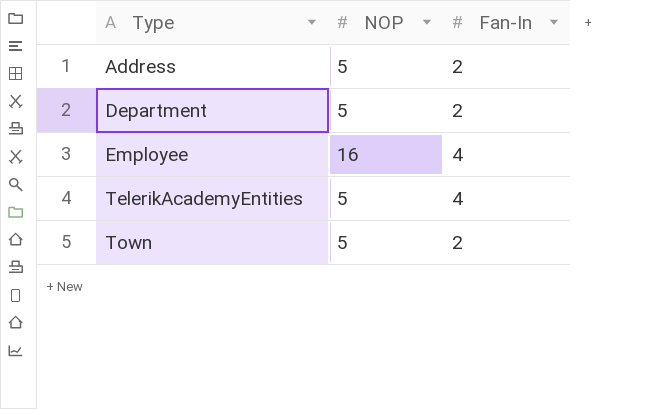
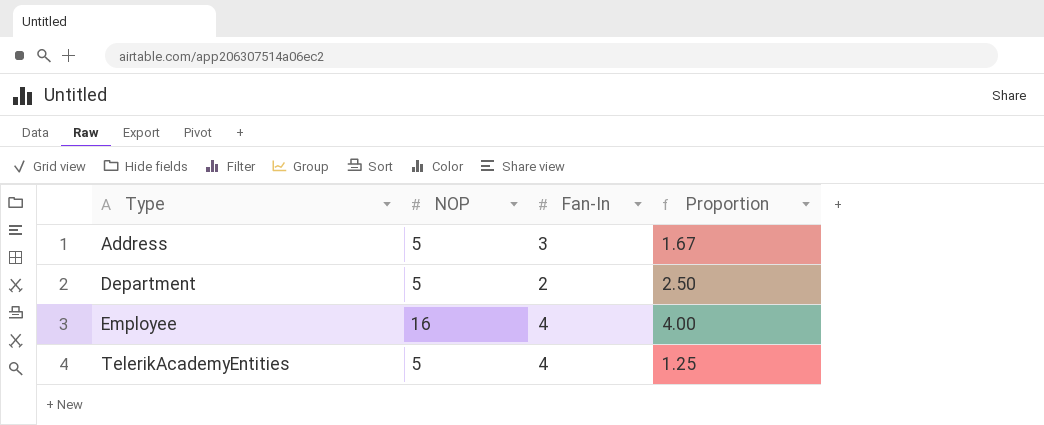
column Proportion | formula: none -> [NOP] / [Fan-In]
row Town: 5 | 2 -> none
Address | Fan-In: 2 -> 3

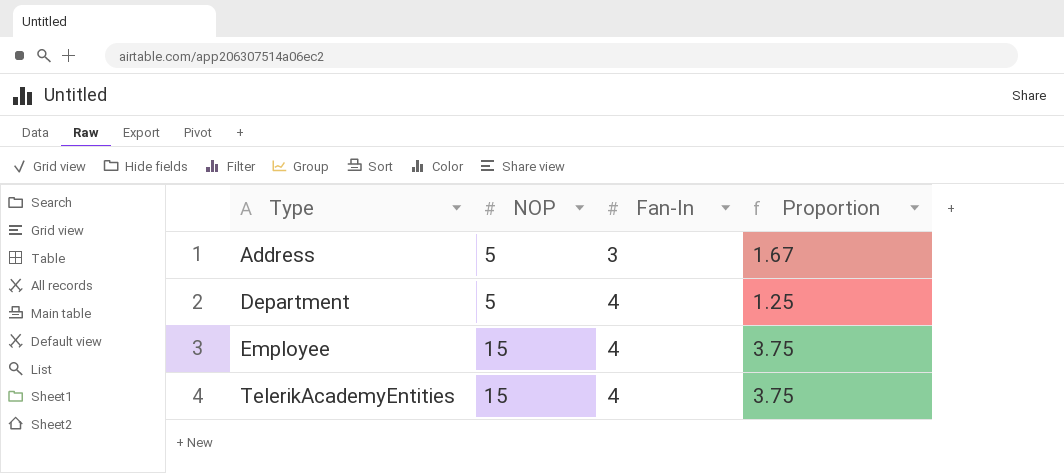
Department | Fan-In: 2 -> 4
Department | Proportion: 2.50 -> 1.25
Employee | NOP: 16 -> 15
Employee | Proportion: 4.00 -> 3.75
TelerikAcademyEntities | NOP: 5 -> 15
TelerikAcademyEntities | Proportion: 1.25 -> 3.75

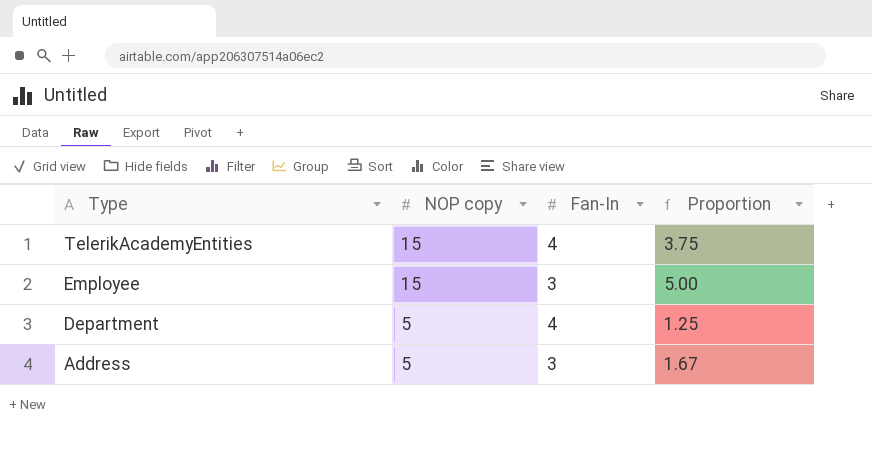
row order: Type ascending -> Type descending
column name: NOP -> NOP copy
Employee | Fan-In: 4 -> 3
Employee | Proportion: 3.75 -> 5.00

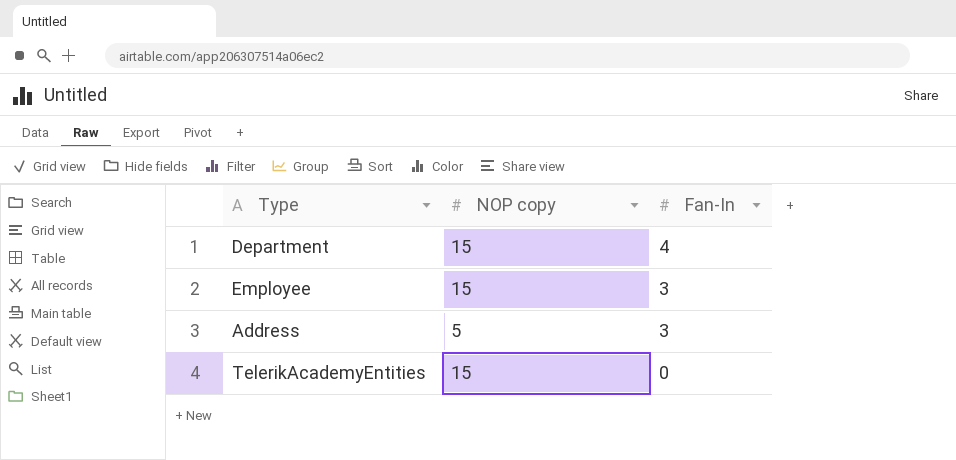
row order: Type descending -> Fan-In descending
column Proportion | formula: [NOP copy] / [Fan-In] -> none
Department | NOP copy: 5 -> 15
TelerikAcademyEntities | Fan-In: 4 -> 0

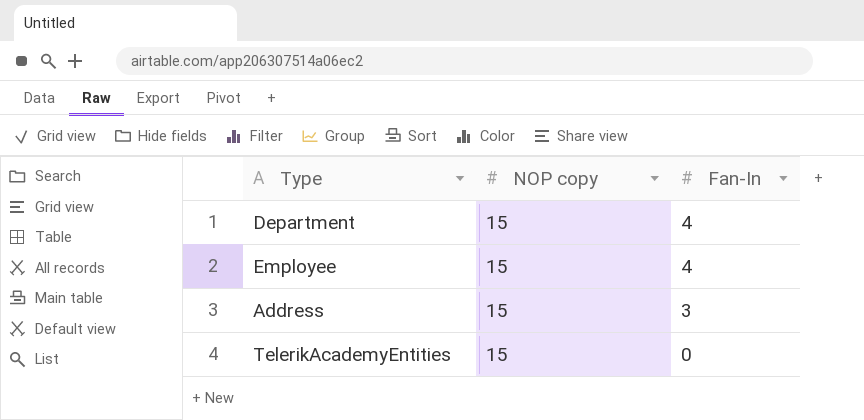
Employee | Fan-In: 3 -> 4
Address | NOP copy: 5 -> 15

